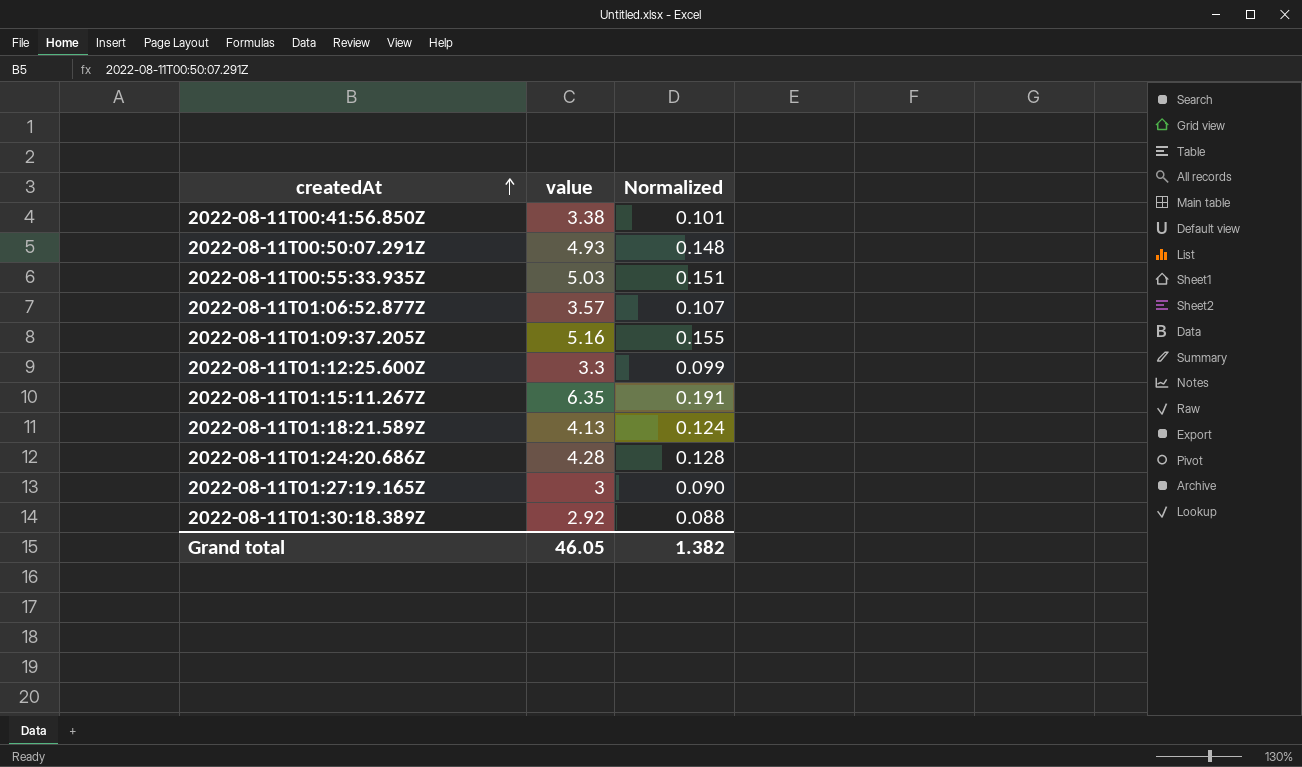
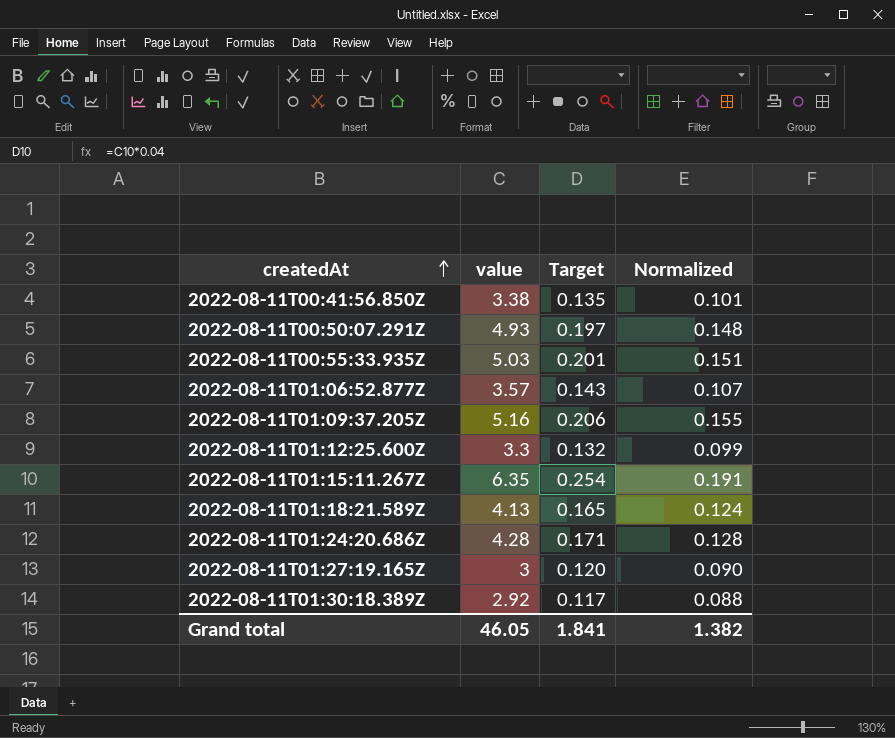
column Target | formula: none -> [value] * 0.04

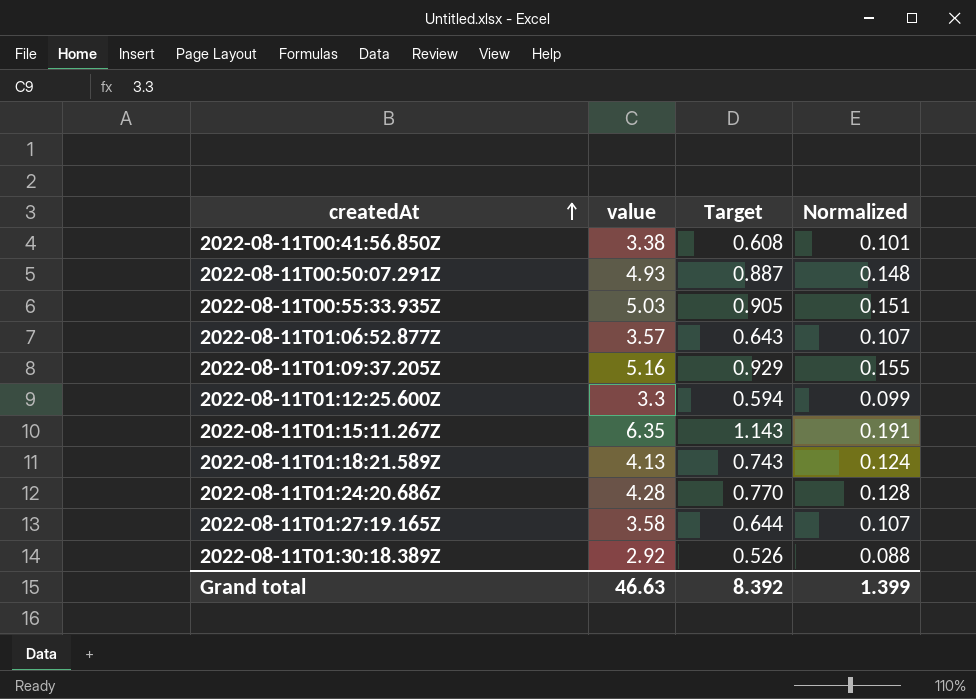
column Target | formula: [value] * 0.04 -> [value] * 0.18
2022-08-11T01:27:19.165Z | value: 3 -> 3.58
2022-08-11T01:27:19.165Z | Normalized: 0.090 -> 0.107
Grand total | value: 46.05 -> 46.63
Grand total | Target: 1.841 -> 8.392
Grand total | Normalized: 1.382 -> 1.399

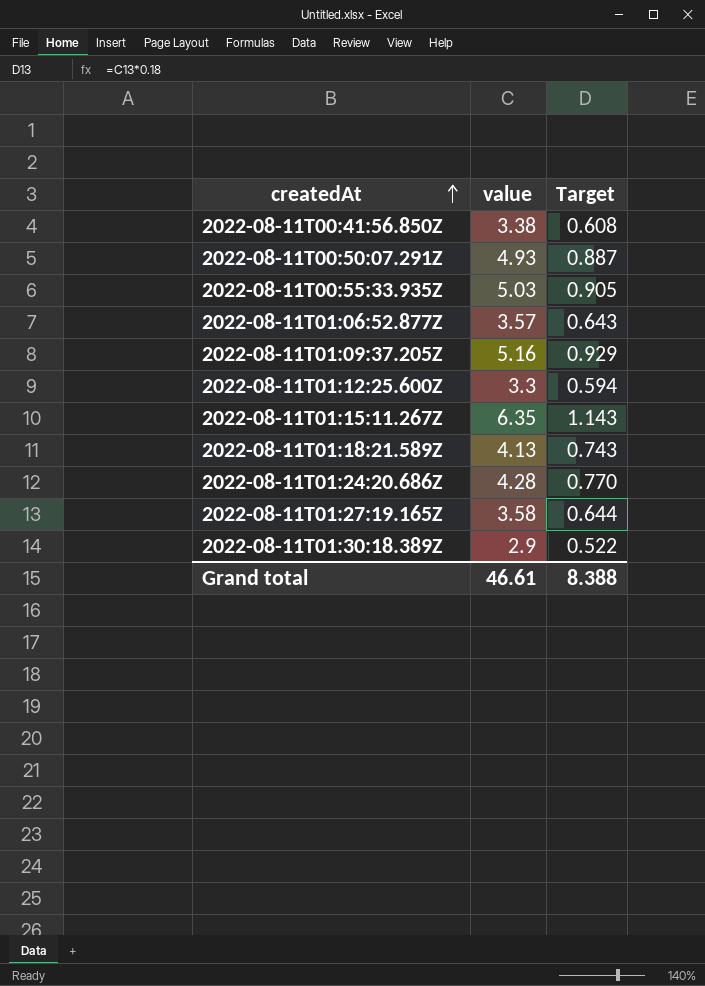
column Normalized | formula: [value] * 0.03 -> none
2022-08-11T01:30:18.389Z | value: 2.92 -> 2.9
2022-08-11T01:30:18.389Z | Target: 0.526 -> 0.522
Grand total | value: 46.63 -> 46.61
Grand total | Target: 8.392 -> 8.388

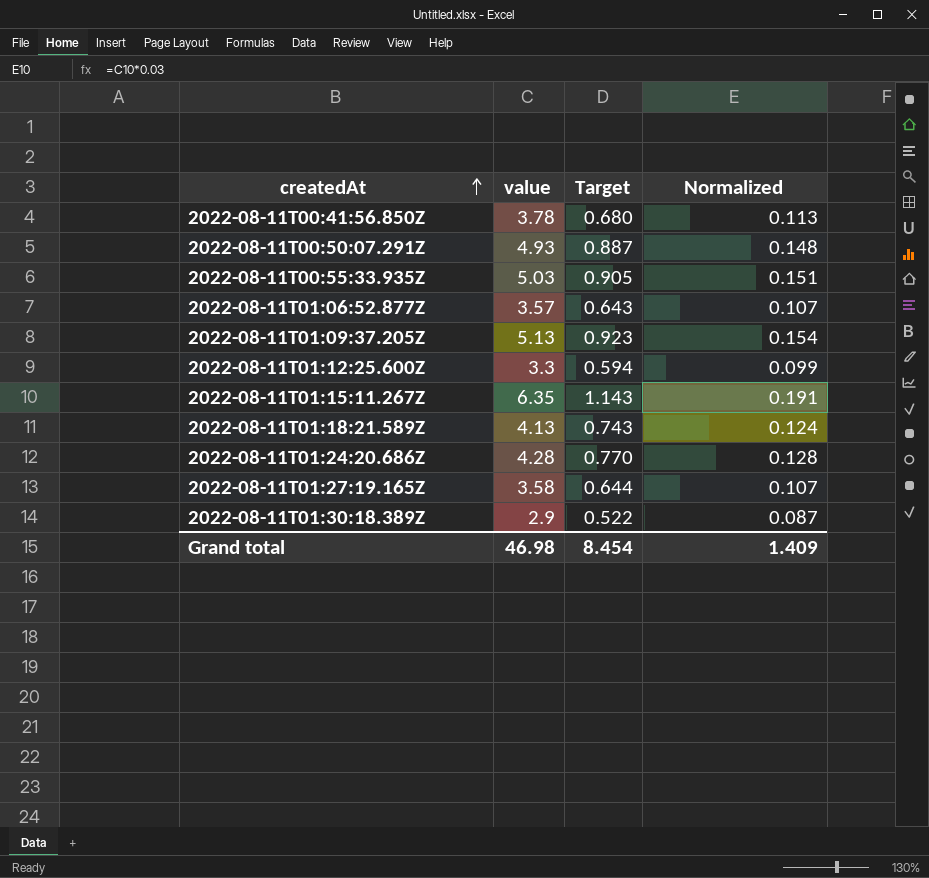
column Normalized | formula: none -> [value] * 0.03
2022-08-11T00:41:56.850Z | value: 3.38 -> 3.78
2022-08-11T00:41:56.850Z | Target: 0.608 -> 0.680
2022-08-11T01:09:37.205Z | value: 5.16 -> 5.13
2022-08-11T01:09:37.205Z | Target: 0.929 -> 0.923
Grand total | value: 46.61 -> 46.98
Grand total | Target: 8.388 -> 8.454

